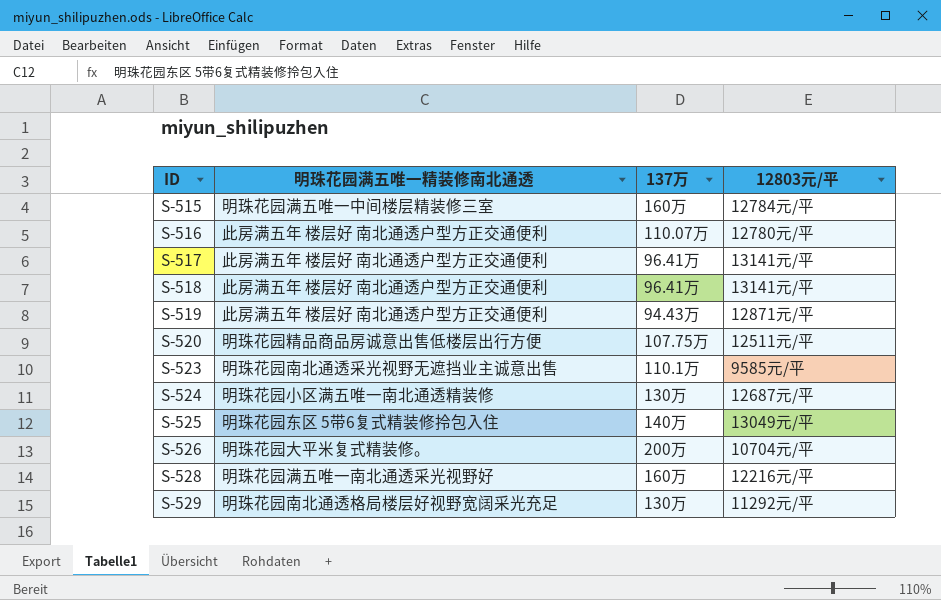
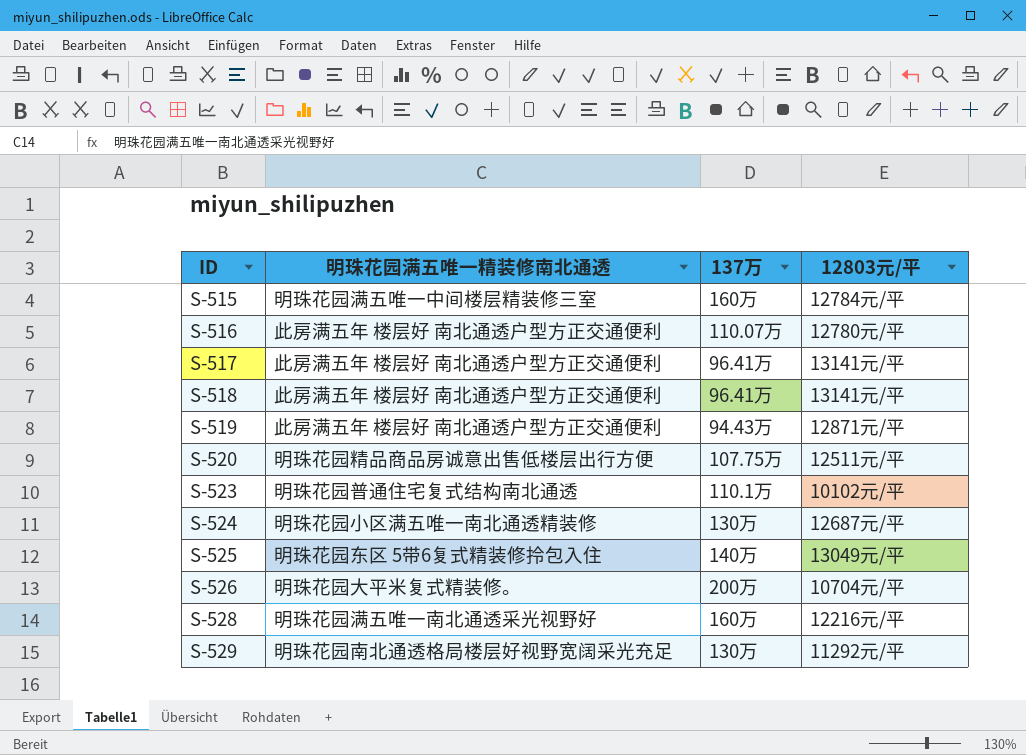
S-523 | 明珠花园满五唯一精装修南北通透: 明珠花园南北通透采光视野无遮挡业主诚意出售 -> 明珠花园普通住宅复式结构南北通透
S-523 | 12803元/平: 9585元/平 -> 10102元/平

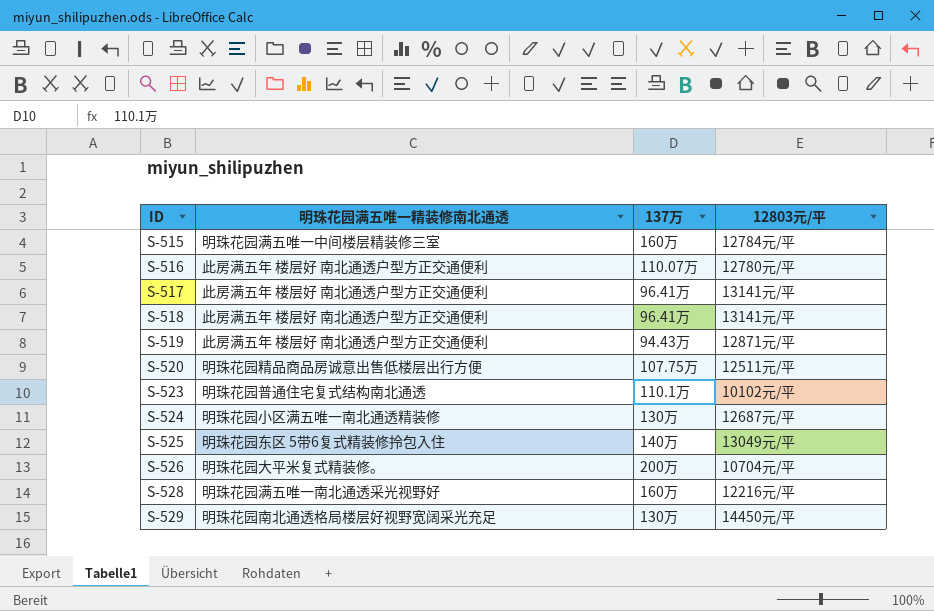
S-529 | 12803元/平: 11292元/平 -> 14450元/平

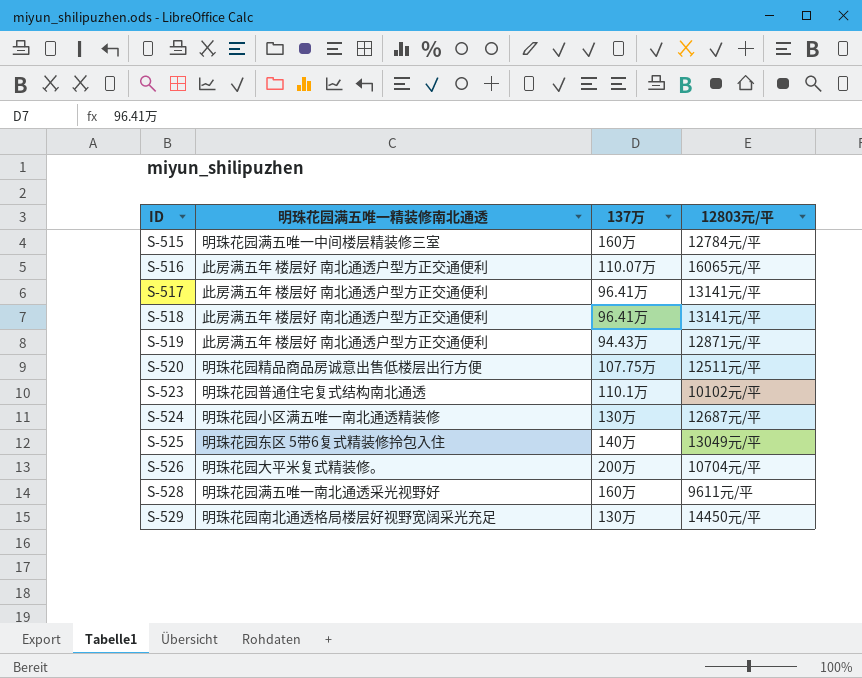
S-516 | 12803元/平: 12780元/平 -> 16065元/平
S-528 | 12803元/平: 12216元/平 -> 9611元/平

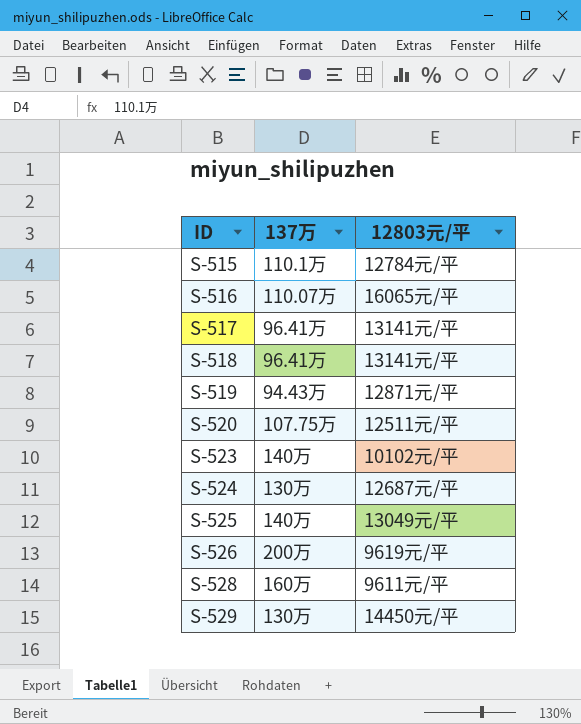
column 明珠花园满五唯一精装修南北通透 | position: 2 -> none
S-515 | 137万: 160万 -> 110.1万
S-523 | 137万: 110.1万 -> 140万
S-526 | 12803元/平: 10704元/平 -> 9619元/平

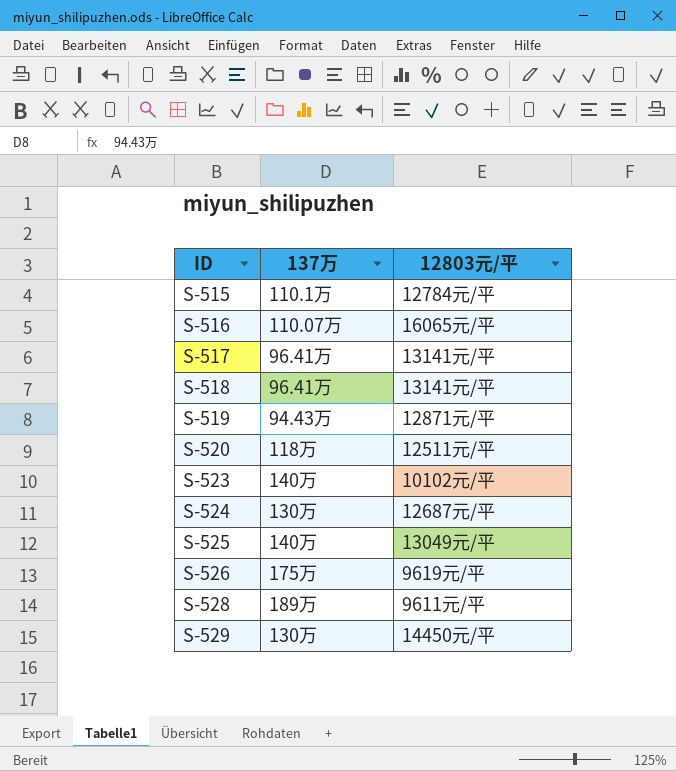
S-520 | 137万: 107.75万 -> 118万
S-526 | 137万: 200万 -> 175万
S-528 | 137万: 160万 -> 189万

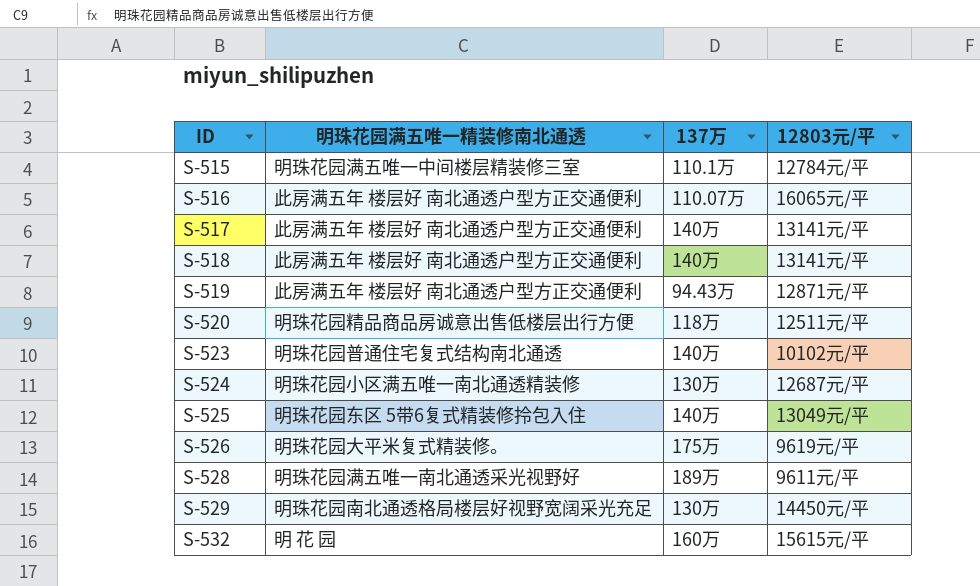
column 明珠花园满五唯一精装修南北通透 | position: none -> 2
S-517 | 137万: 96.41万 -> 140万
S-518 | 137万: 96.41万 -> 140万
row S-532: none -> 明 花 园 | 160万 | 15615元/平

